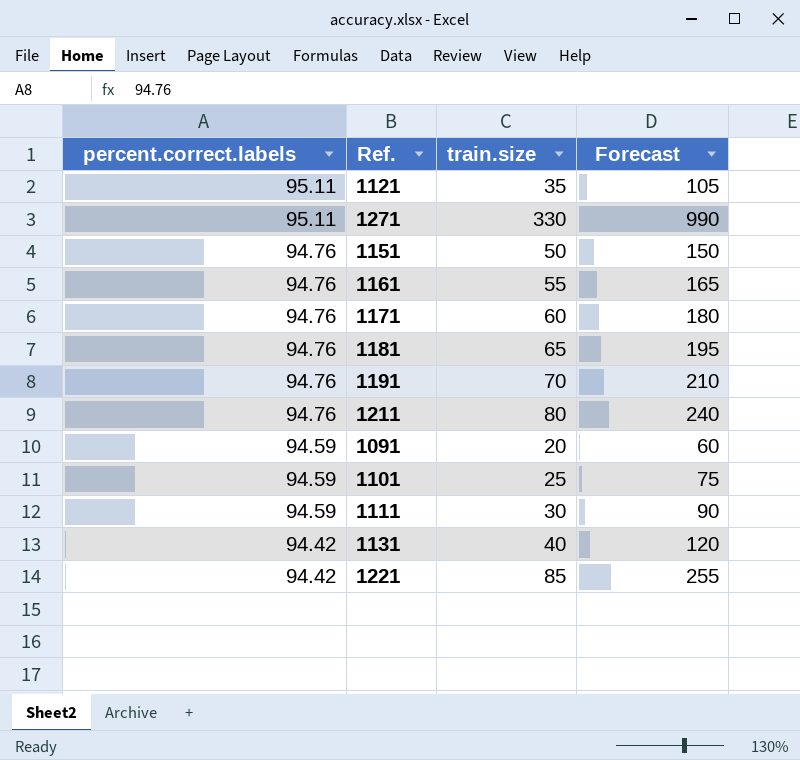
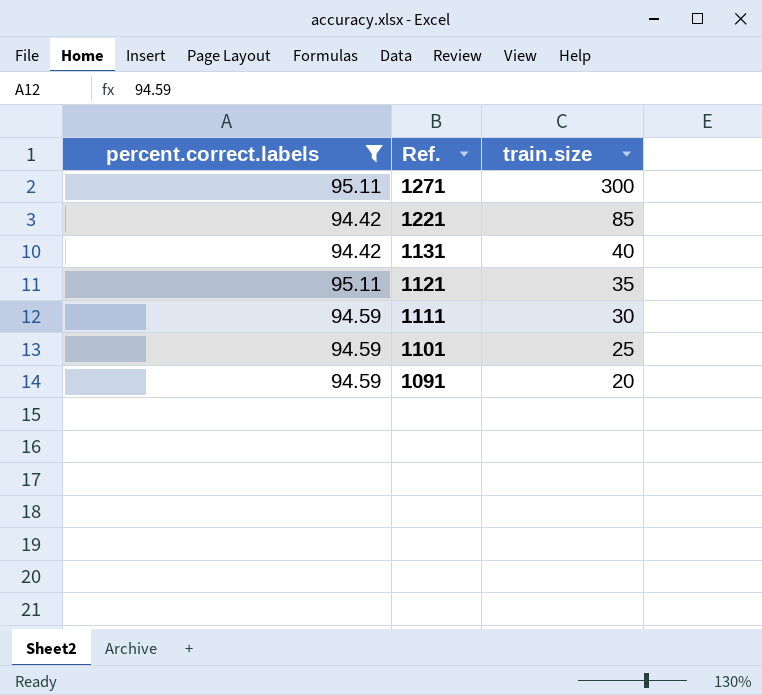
filter: none -> percent.correct.labels != 94.76
row order: percent.correct.labels descending -> Ref. descending
column Forecast | formula: [train.size] * 3 -> none
1271 | train.size: 330 -> 300

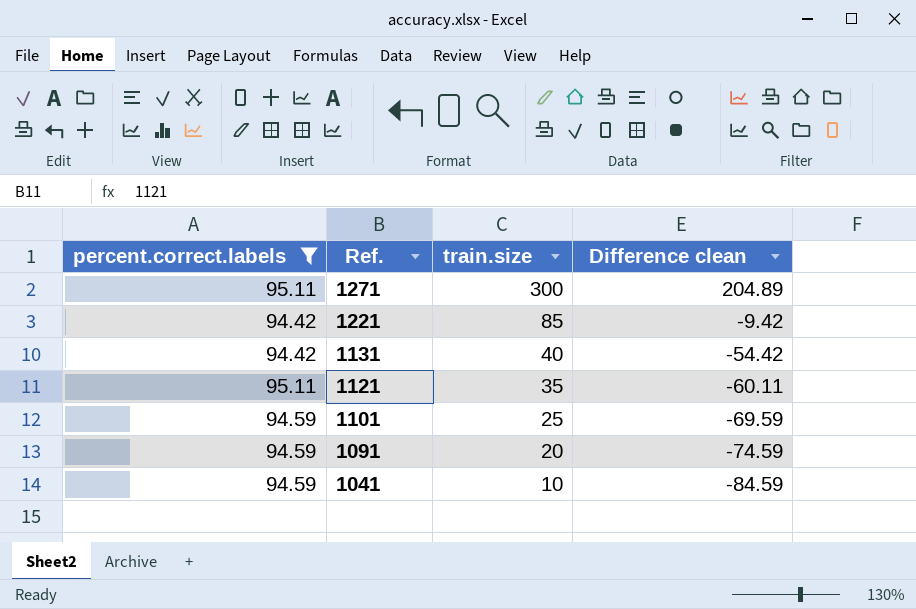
column Difference clean | formula: none -> [train.size] - [percent.correct.labels]
row 1111: 94.59 | 30 -> none
row 1041: none -> 94.59 | 10 | -84.59

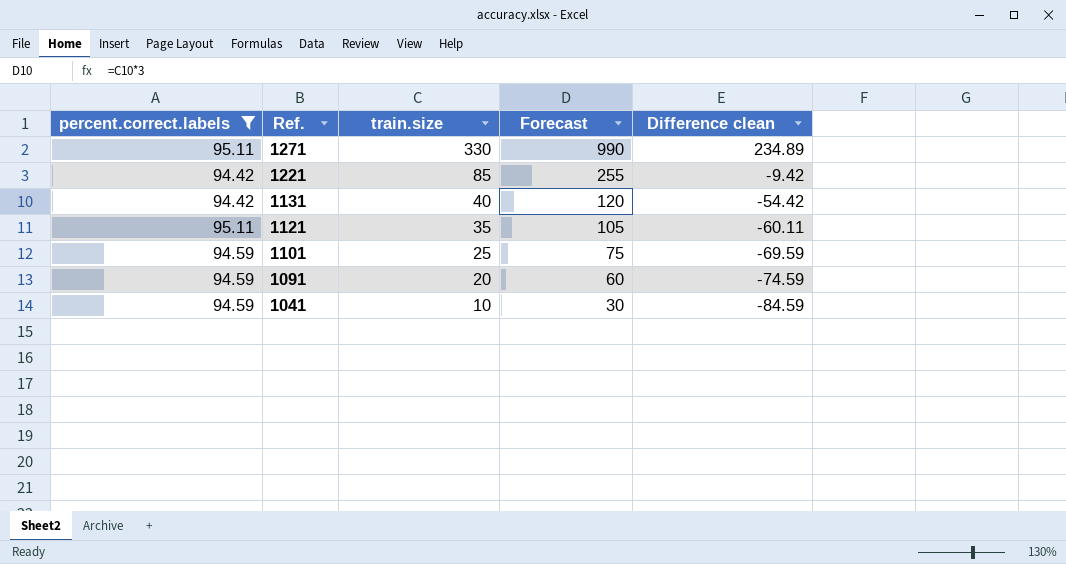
column Forecast | formula: none -> [train.size] * 3
1271 | train.size: 300 -> 330
1271 | Difference clean: 204.89 -> 234.89

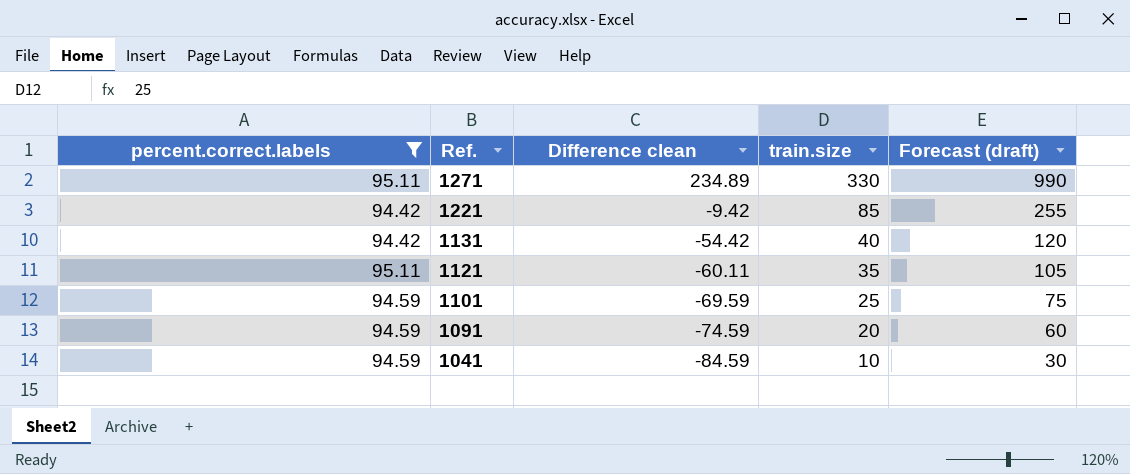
column Difference clean | position: 5 -> 3
column name: Forecast -> Forecast (draft)

